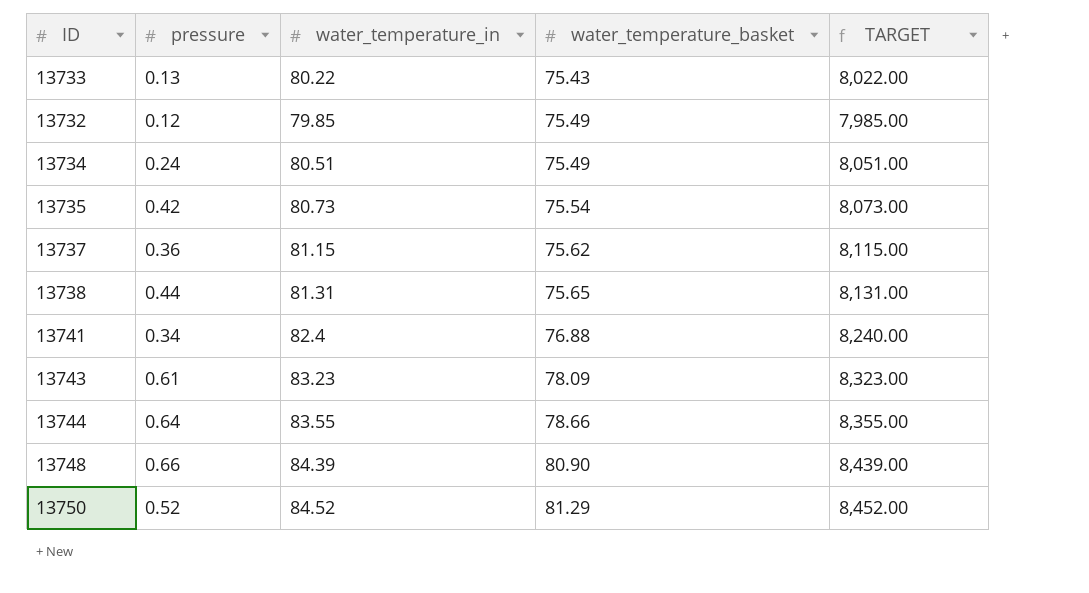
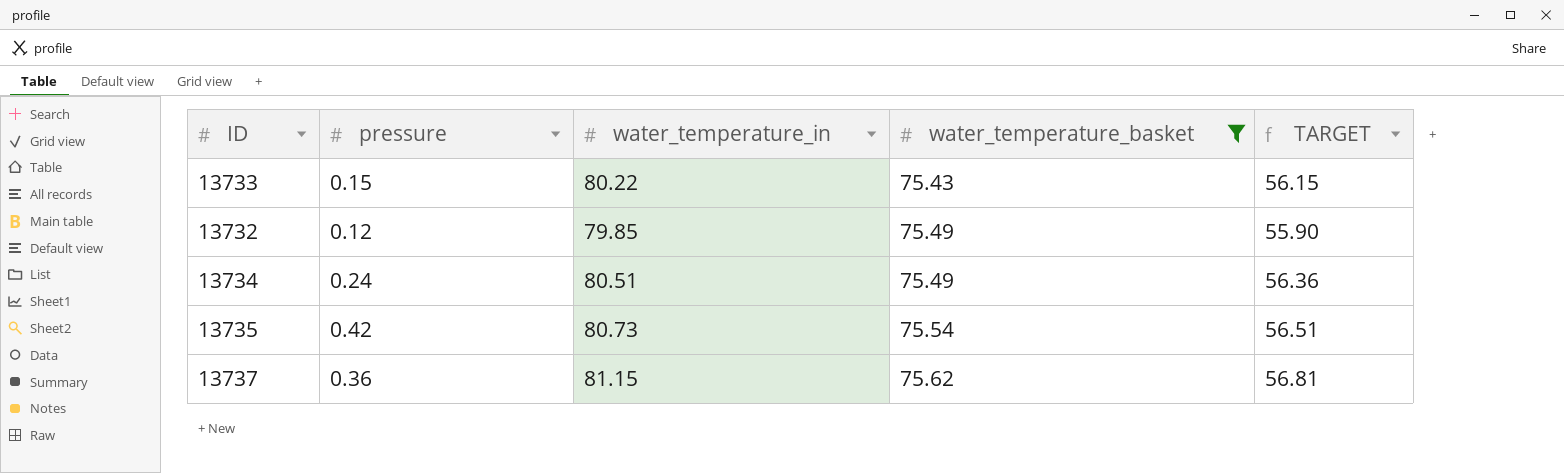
filter: none -> water_temperature_basket <= 75.62
column TARGET | formula: [water_temperature_in] * 100 -> [water_temperature_in] * 0.7
13733 | pressure: 0.13 -> 0.15

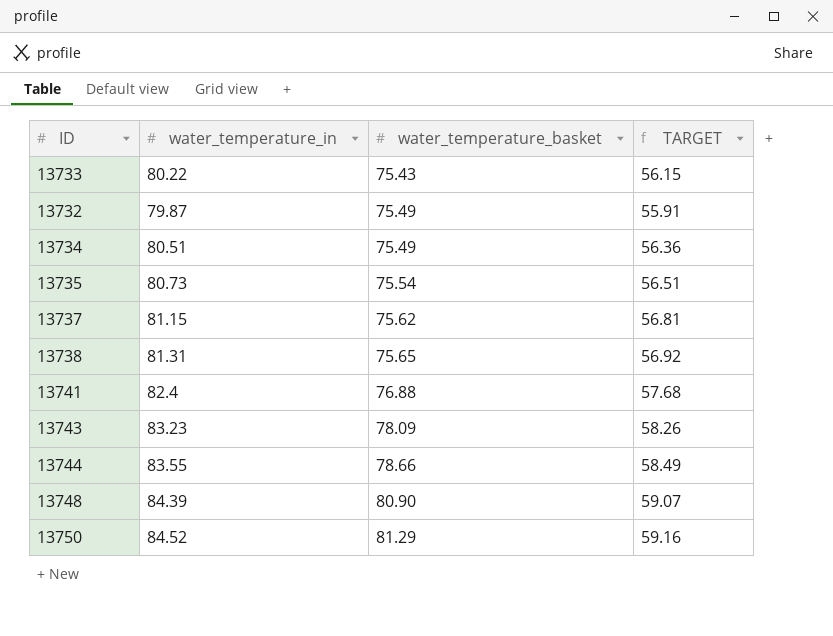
filter: water_temperature_basket <= 75.62 -> none
column pressure | position: 2 -> none
13732 | water_temperature_in: 79.85 -> 79.87
13732 | TARGET: 55.90 -> 55.91

